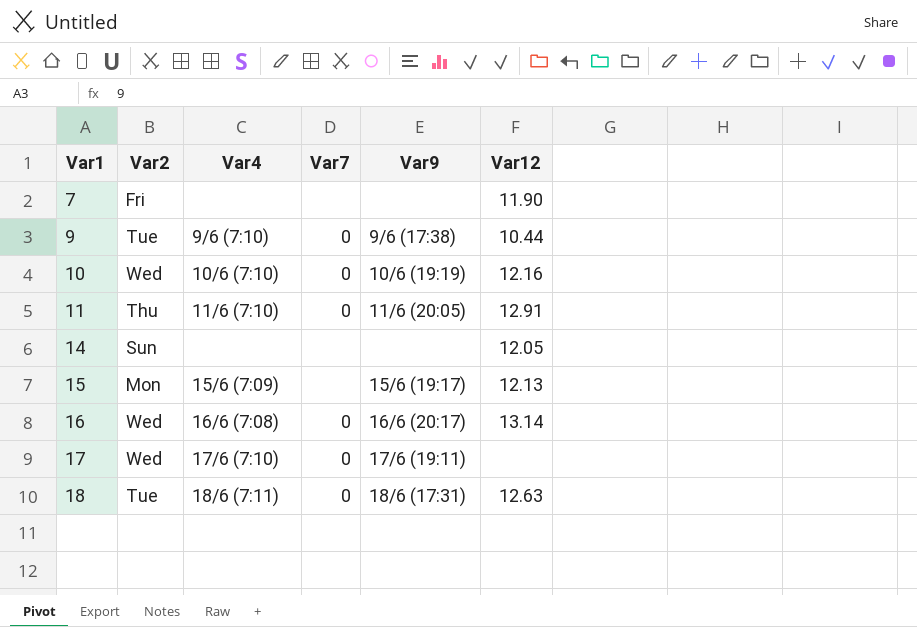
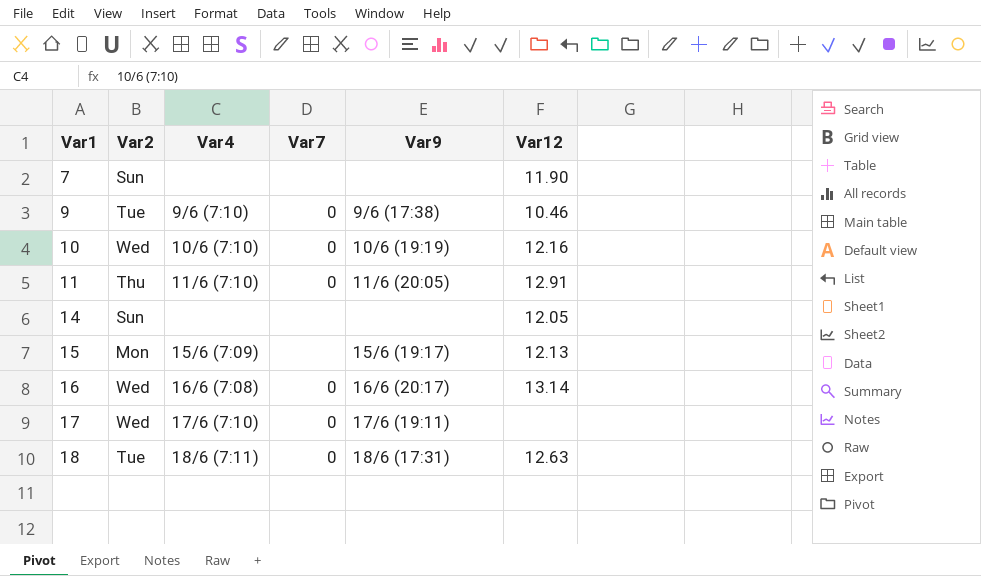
7 | Var2: Fri -> Sun
9 | Var12: 10.44 -> 10.46

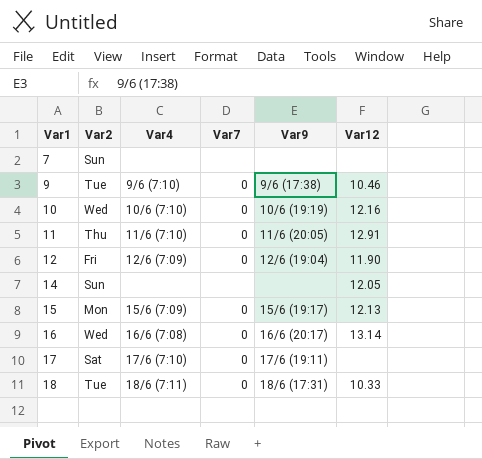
7 | Var12: 11.90 -> none
row 12: none -> Fri | 12/6 (7:09) | 0 | 12/6 (19:04) | 11.90
15 | Var7: none -> 0
17 | Var2: Wed -> Sat
18 | Var12: 12.63 -> 10.33

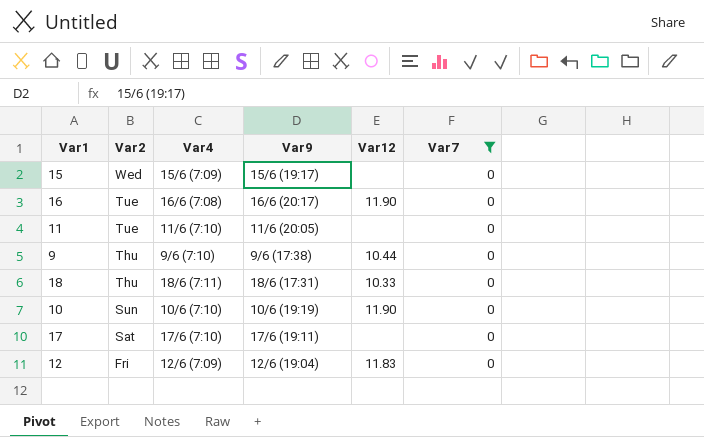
filter: none -> Var7 = 0
row order: Var1 ascending -> Var2 descending
column Var7 | position: 4 -> 6
15 | Var2: Mon -> Wed
15 | Var12: 12.13 -> none
16 | Var2: Wed -> Tue
16 | Var12: 13.14 -> 11.90
11 | Var2: Thu -> Tue
11 | Var12: 12.91 -> none
9 | Var2: Tue -> Thu
9 | Var12: 10.46 -> 10.44
18 | Var2: Tue -> Thu
10 | Var2: Wed -> Sun
10 | Var12: 12.16 -> 11.90
12 | Var12: 11.90 -> 11.83

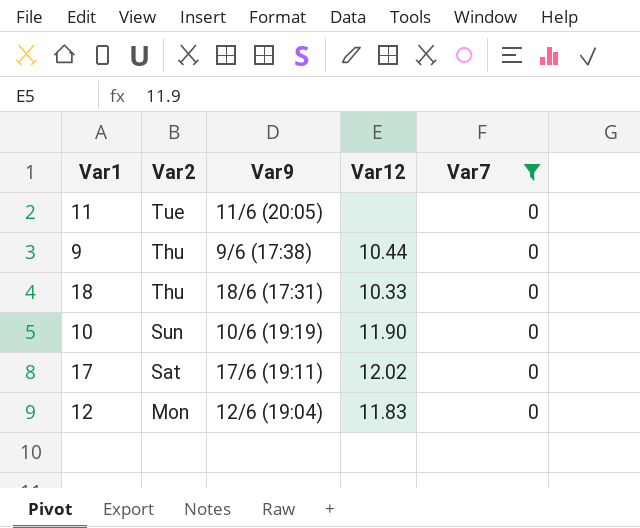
column Var4 | position: 3 -> none
row 15: Wed | 15/6 (7:09) | 15/6 (19:17) | none | 0 -> none
row 16: Tue | 16/6 (7:08) | 16/6 (20:17) | 11.90 | 0 -> none
17 | Var12: none -> 12.02
12 | Var2: Fri -> Mon

